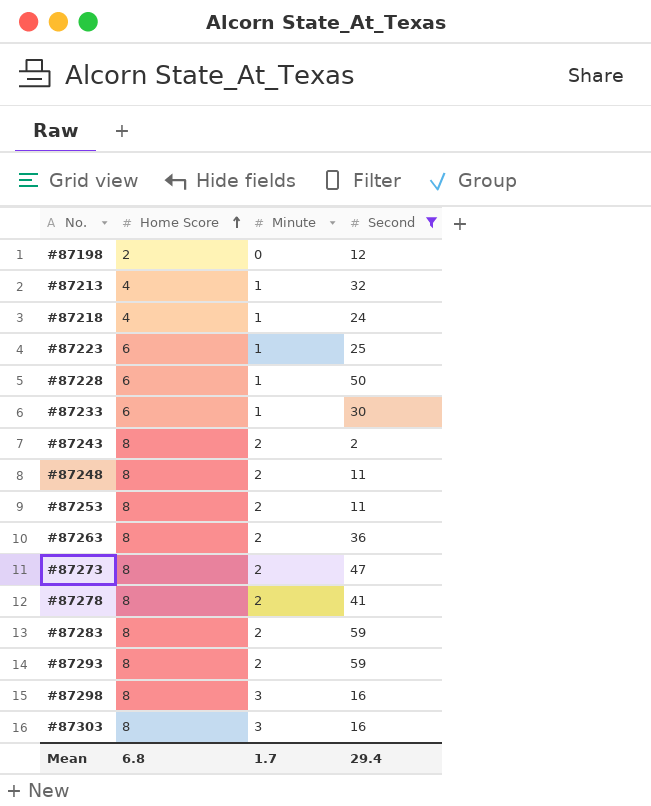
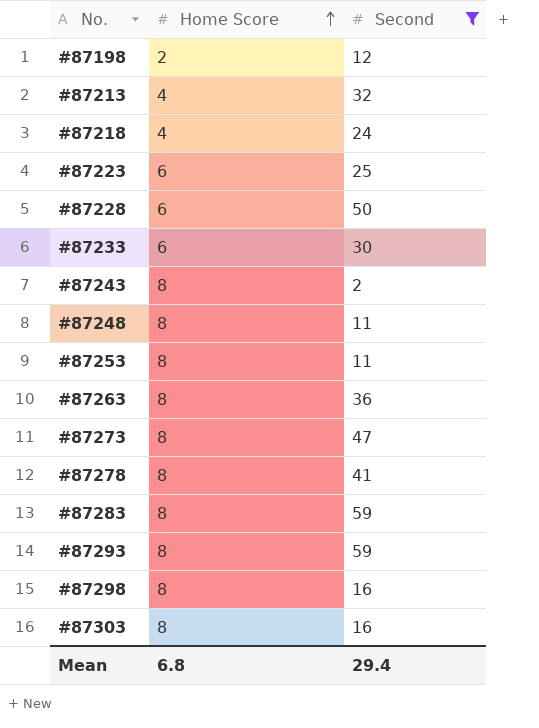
column Minute | position: 3 -> none

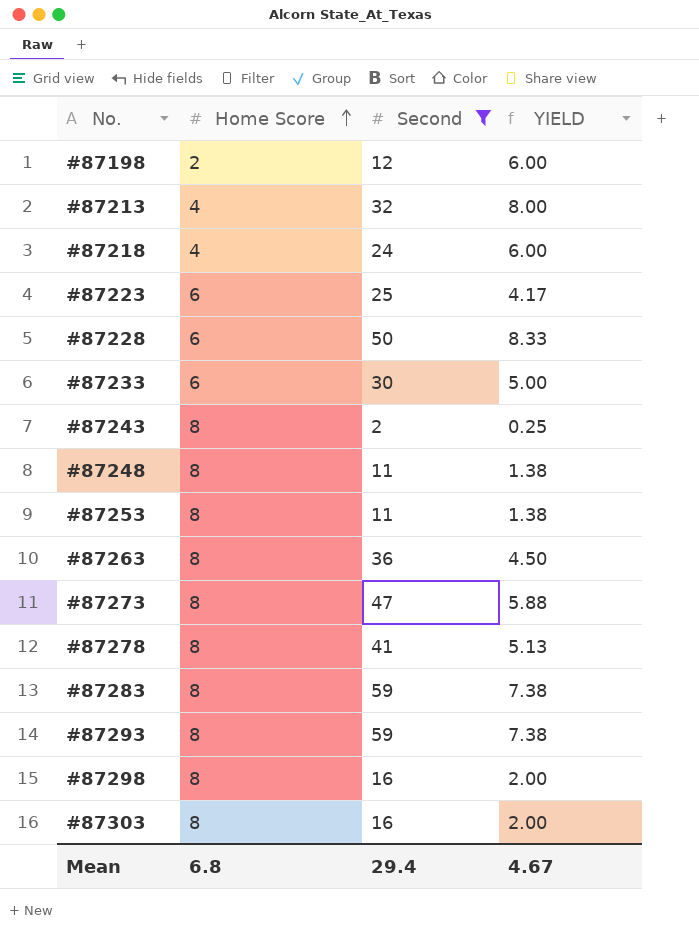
column YIELD | formula: none -> [Second] / [Home Score]

